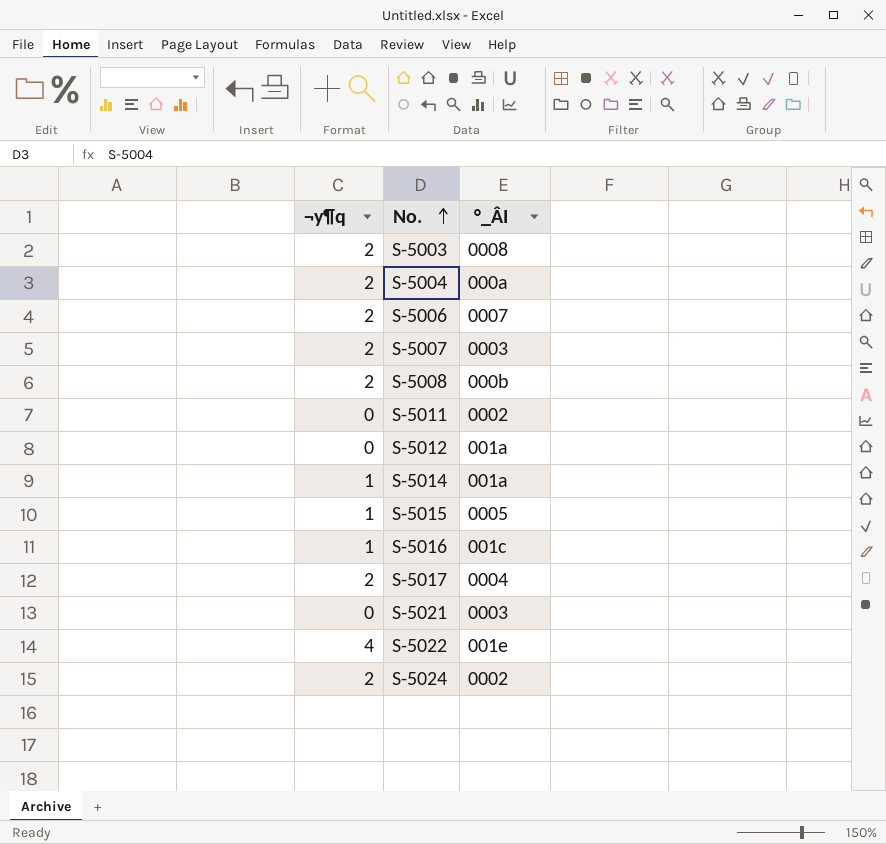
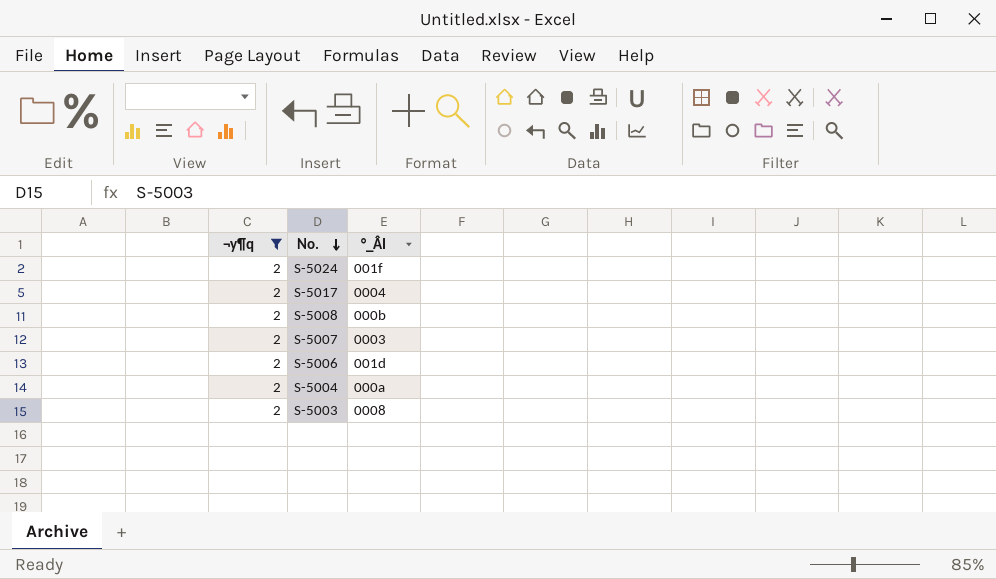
filter: none -> ¬y¶q = 2
row order: No. ascending -> No. descending
S-5024 | °_ÂI: 0002 -> 001f
S-5006 | °_ÂI: 0007 -> 001d

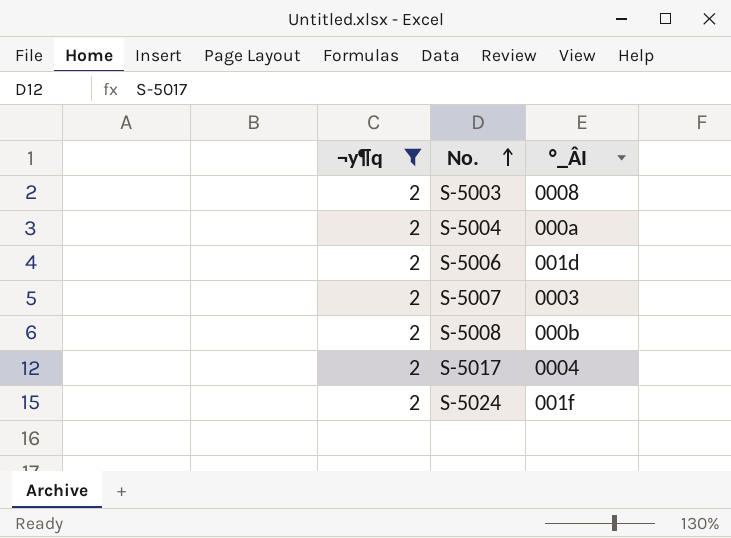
row order: No. descending -> No. ascending

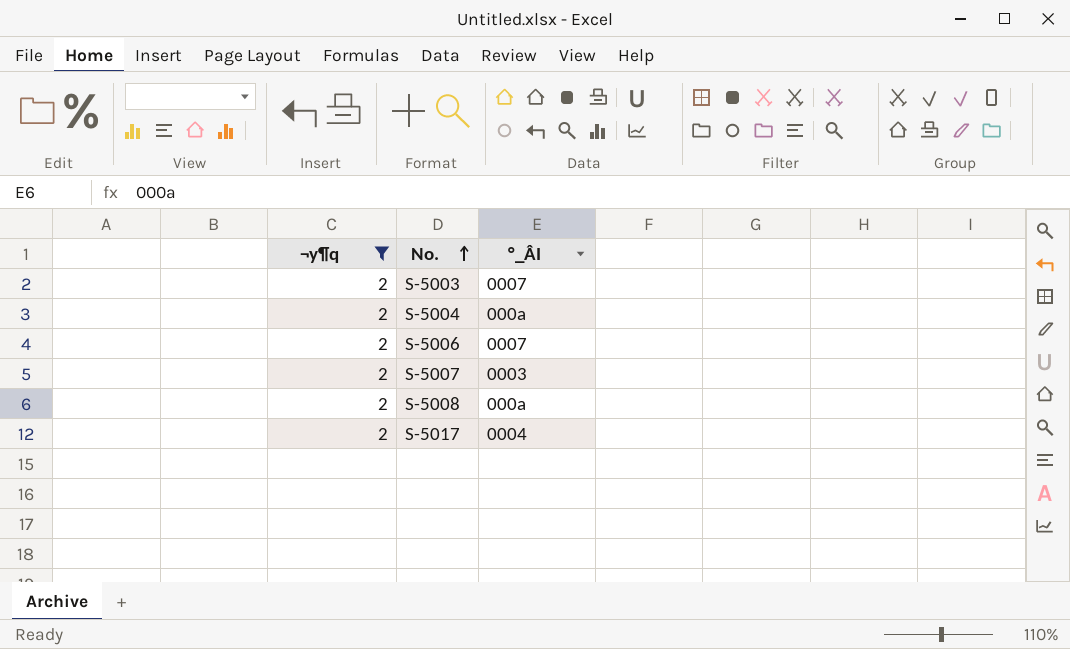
row S-5024: 2 | 001f -> none
S-5003 | °_ÂI: 0008 -> 0007
S-5006 | °_ÂI: 001d -> 0007
S-5008 | °_ÂI: 000b -> 000a

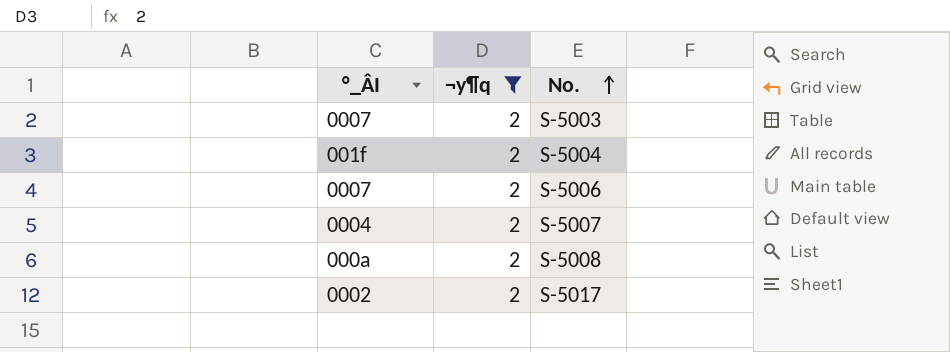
column °_ÂI | position: 3 -> 1
S-5004 | °_ÂI: 000a -> 001f
S-5007 | °_ÂI: 0003 -> 0004
S-5017 | °_ÂI: 0004 -> 0002

